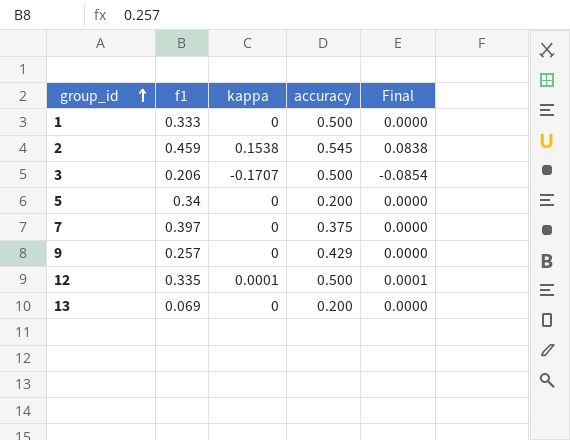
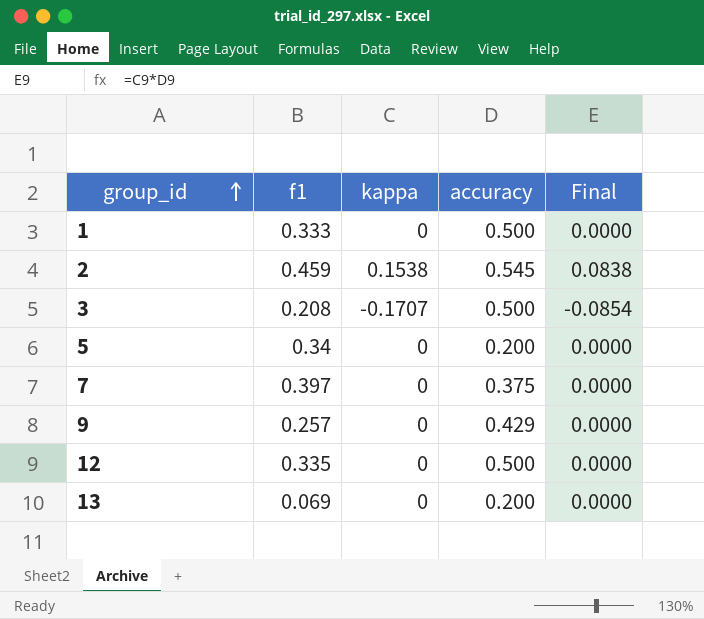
3 | f1: 0.206 -> 0.208
12 | kappa: 0.0001 -> 0
12 | Final: 0.0001 -> 0.0000

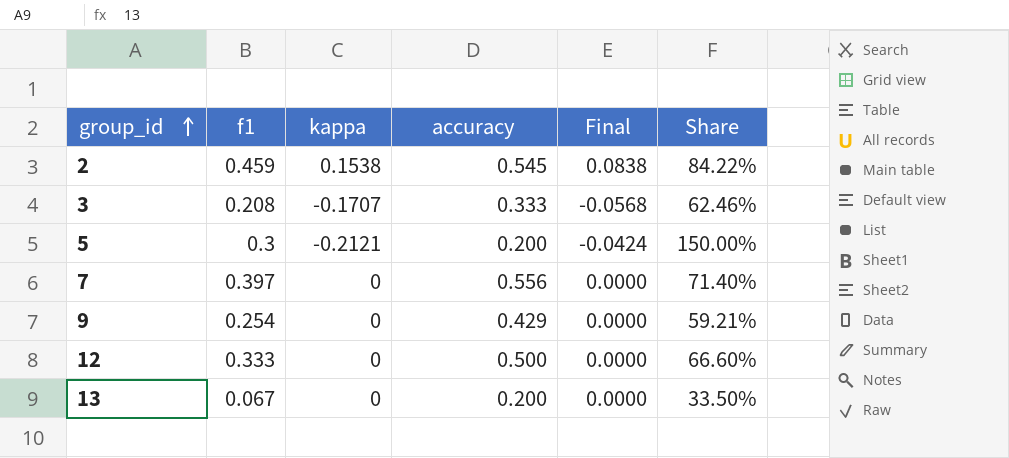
column Share | formula: none -> [f1] / [accuracy]
row 1: 0.333 | 0 | 0.500 | 0.0000 -> none
3 | accuracy: 0.500 -> 0.333
3 | Final: -0.0854 -> -0.0568
5 | f1: 0.34 -> 0.3
5 | kappa: 0 -> -0.2121
5 | Final: 0.0000 -> -0.0424
7 | accuracy: 0.375 -> 0.556
9 | f1: 0.257 -> 0.254
12 | f1: 0.335 -> 0.333
13 | f1: 0.069 -> 0.067

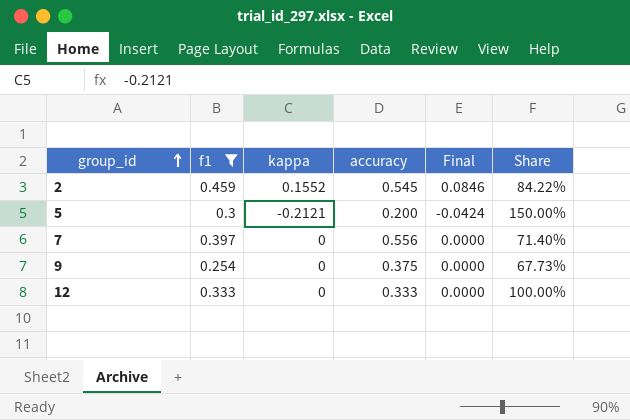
filter: none -> f1 >= 0.254
2 | kappa: 0.1538 -> 0.1552
2 | Final: 0.0838 -> 0.0846
9 | accuracy: 0.429 -> 0.375
9 | Share: 59.21% -> 67.73%
12 | accuracy: 0.500 -> 0.333
12 | Share: 66.60% -> 100.00%

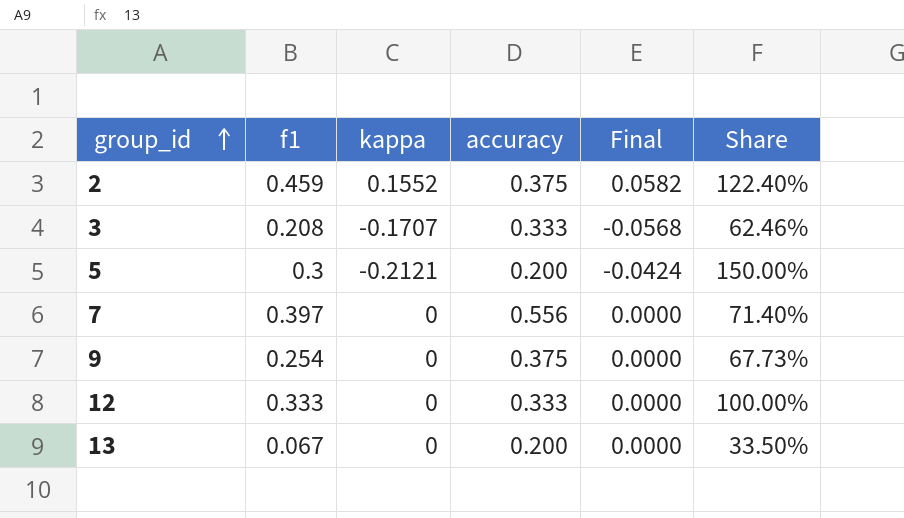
filter: f1 >= 0.254 -> none
2 | accuracy: 0.545 -> 0.375
2 | Final: 0.0846 -> 0.0582
2 | Share: 84.22% -> 122.40%

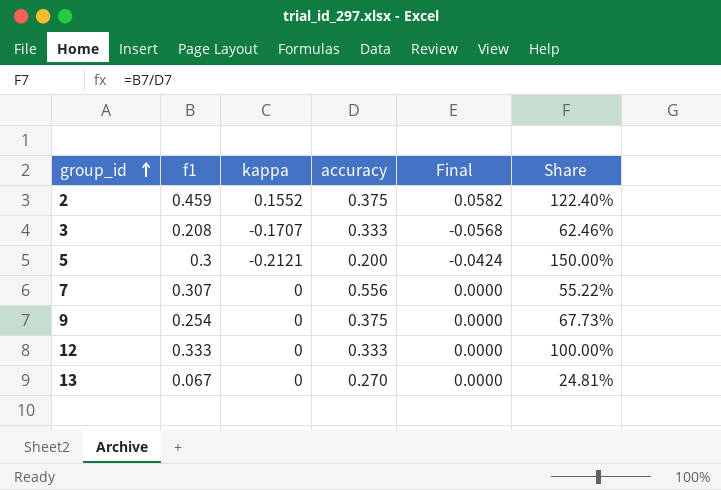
7 | f1: 0.397 -> 0.307
7 | Share: 71.40% -> 55.22%
13 | accuracy: 0.200 -> 0.270
13 | Share: 33.50% -> 24.81%

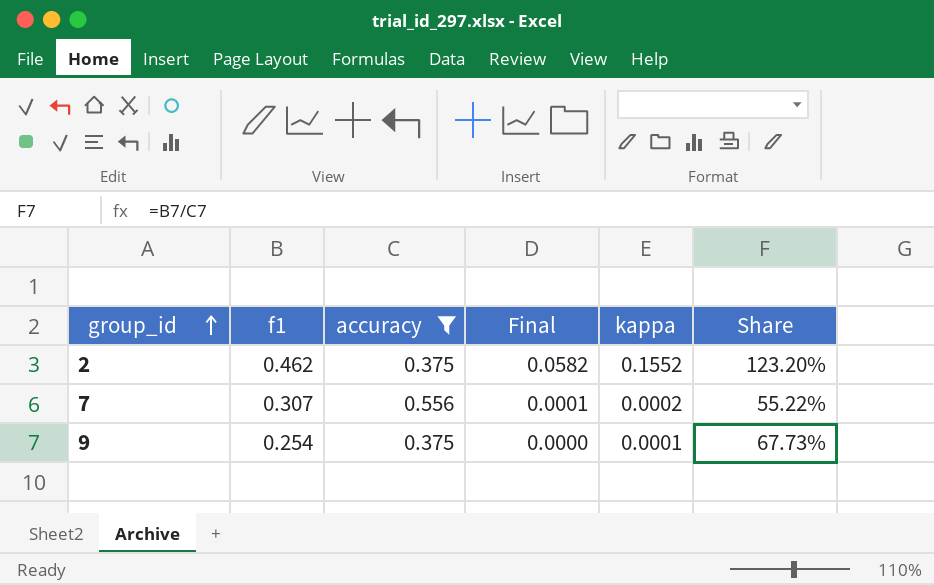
filter: none -> accuracy >= 0.375
column kappa | position: 3 -> 5
2 | f1: 0.459 -> 0.462
2 | Share: 122.40% -> 123.20%
7 | Final: 0.0000 -> 0.0001
7 | kappa: 0 -> 0.0002
9 | kappa: 0 -> 0.0001

